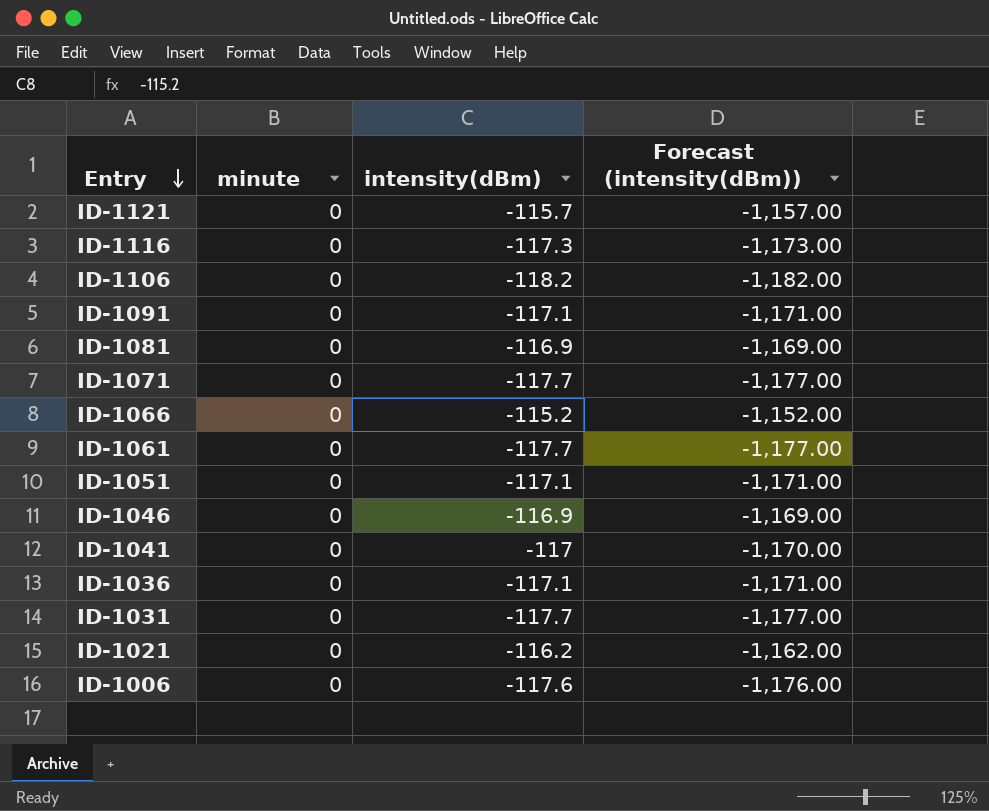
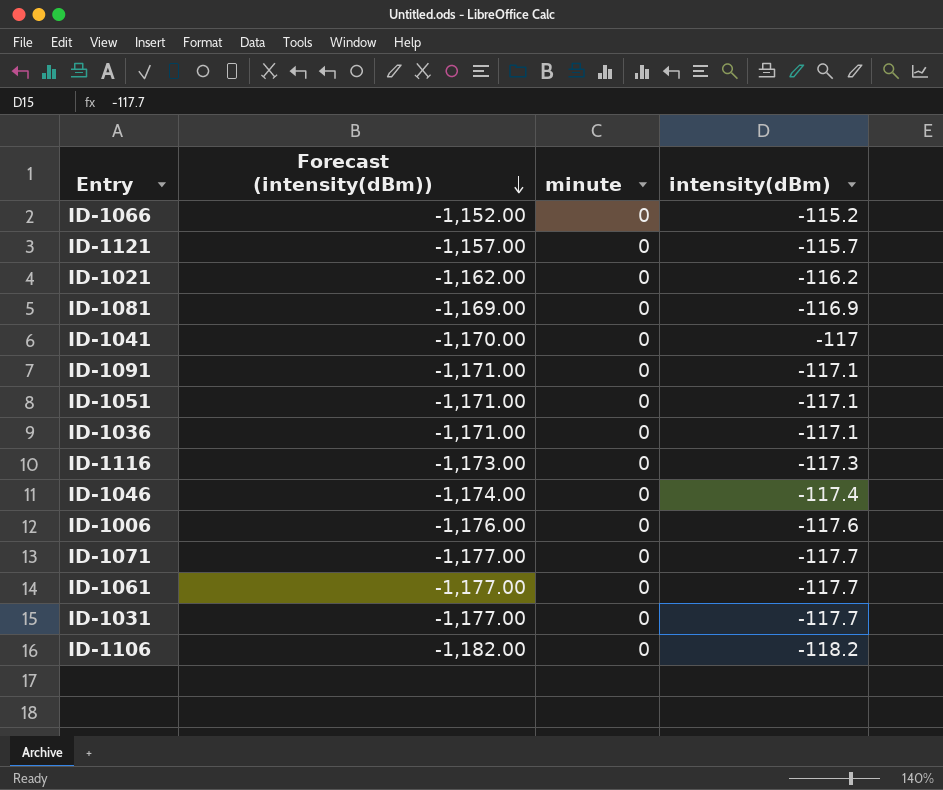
row order: Entry descending -> Forecast (intensity(dBm)) descending
column Forecast (intensity(dBm)) | position: 4 -> 2
ID-1046 | Forecast (intensity(dBm)): -1,169.00 -> -1,174.00
ID-1046 | intensity(dBm): -116.9 -> -117.4

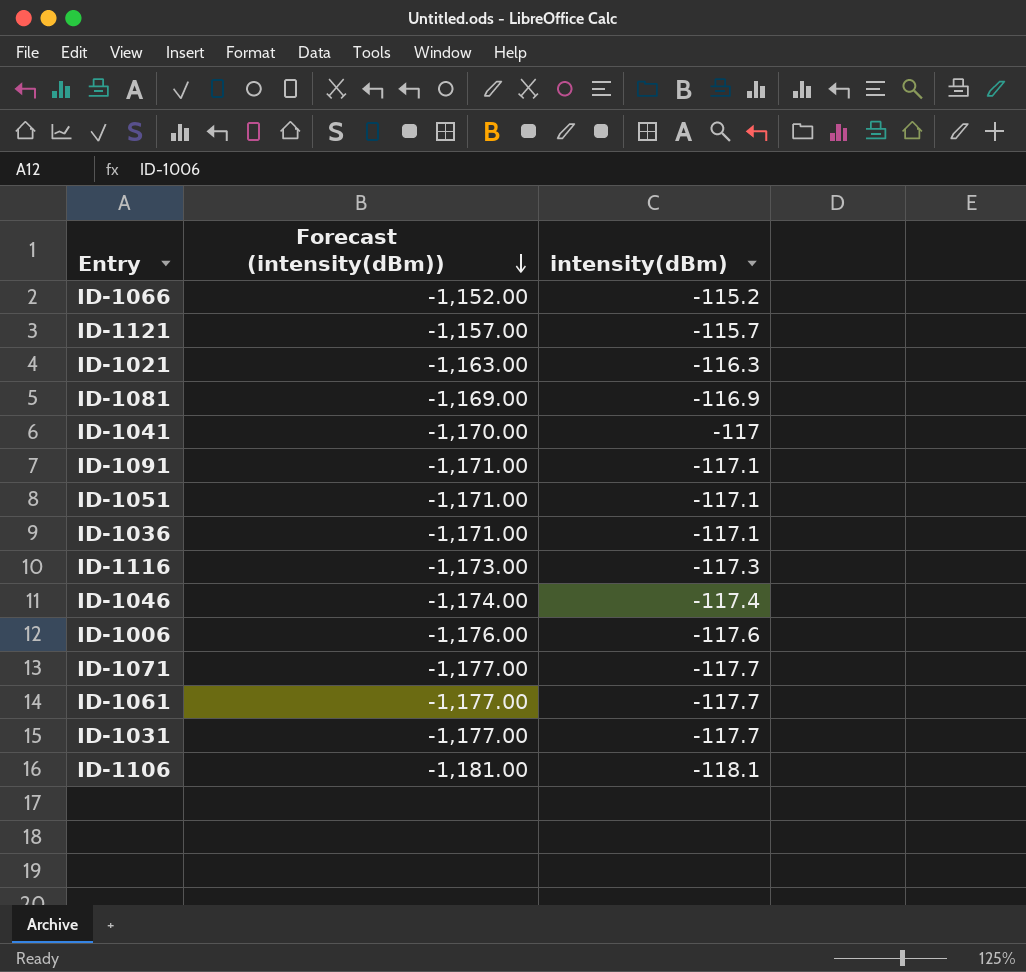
column minute | position: 3 -> none
ID-1021 | Forecast (intensity(dBm)): -1,162.00 -> -1,163.00
ID-1021 | intensity(dBm): -116.2 -> -116.3
ID-1106 | Forecast (intensity(dBm)): -1,182.00 -> -1,181.00
ID-1106 | intensity(dBm): -118.2 -> -118.1

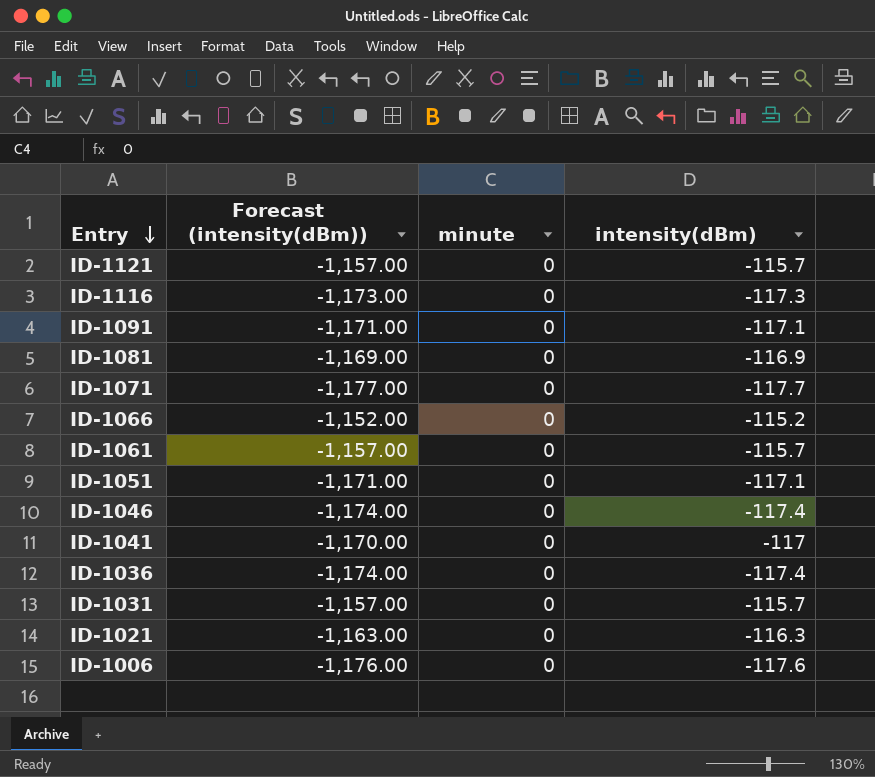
row order: Forecast (intensity(dBm)) descending -> Entry descending
column minute | position: none -> 3
row ID-1106: -1,181.00 | -118.1 -> none
ID-1061 | Forecast (intensity(dBm)): -1,177.00 -> -1,157.00
ID-1061 | intensity(dBm): -117.7 -> -115.7
ID-1036 | Forecast (intensity(dBm)): -1,171.00 -> -1,174.00
ID-1036 | intensity(dBm): -117.1 -> -117.4
ID-1031 | Forecast (intensity(dBm)): -1,177.00 -> -1,157.00
ID-1031 | intensity(dBm): -117.7 -> -115.7

